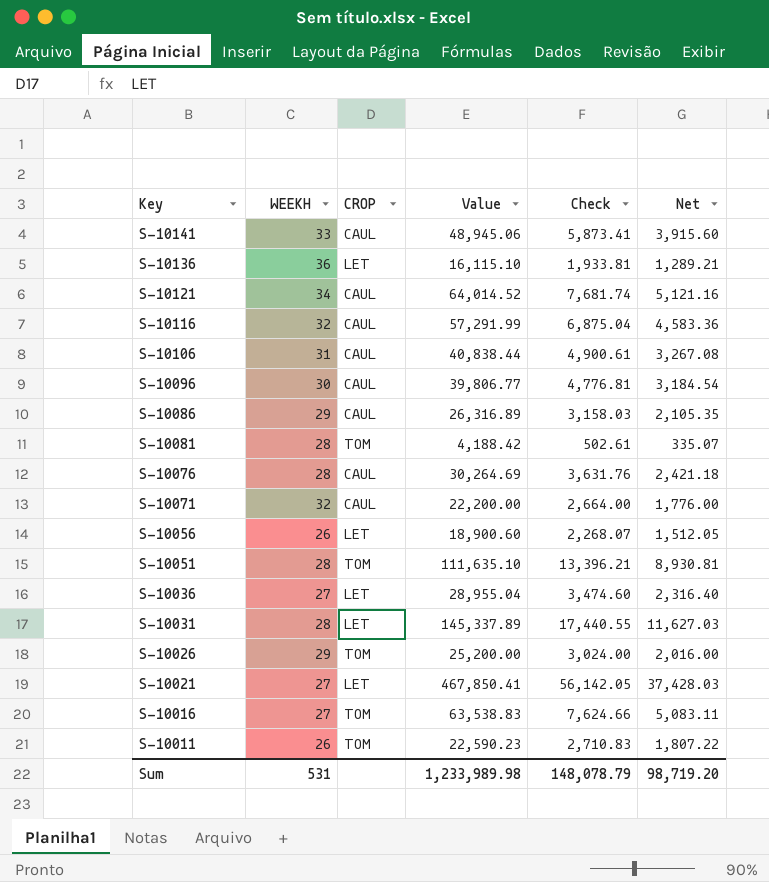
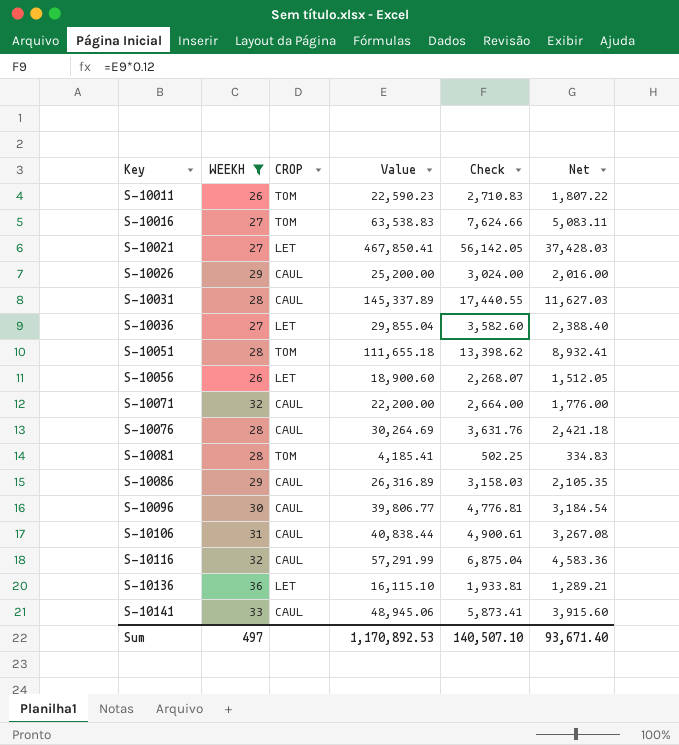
filter: none -> WEEKH != 34
row order: Key descending -> Key ascending
S-10026 | CROP: TOM -> CAUL
S-10031 | CROP: LET -> CAUL
S-10036 | Value: 28,955.04 -> 29,855.04
S-10036 | Check: 3,474.60 -> 3,582.60
S-10036 | Net: 2,316.40 -> 2,388.40
S-10051 | Value: 111,635.10 -> 111,655.18
S-10051 | Check: 13,396.21 -> 13,398.62
S-10051 | Net: 8,930.81 -> 8,932.41
S-10081 | Value: 4,188.42 -> 4,185.41
S-10081 | Check: 502.61 -> 502.25
S-10081 | Net: 335.07 -> 334.83
Sum | WEEKH: 531 -> 497
Sum | Value: 1,233,989.98 -> 1,170,892.53
Sum | Check: 148,078.79 -> 140,507.10
Sum | Net: 98,719.20 -> 93,671.40

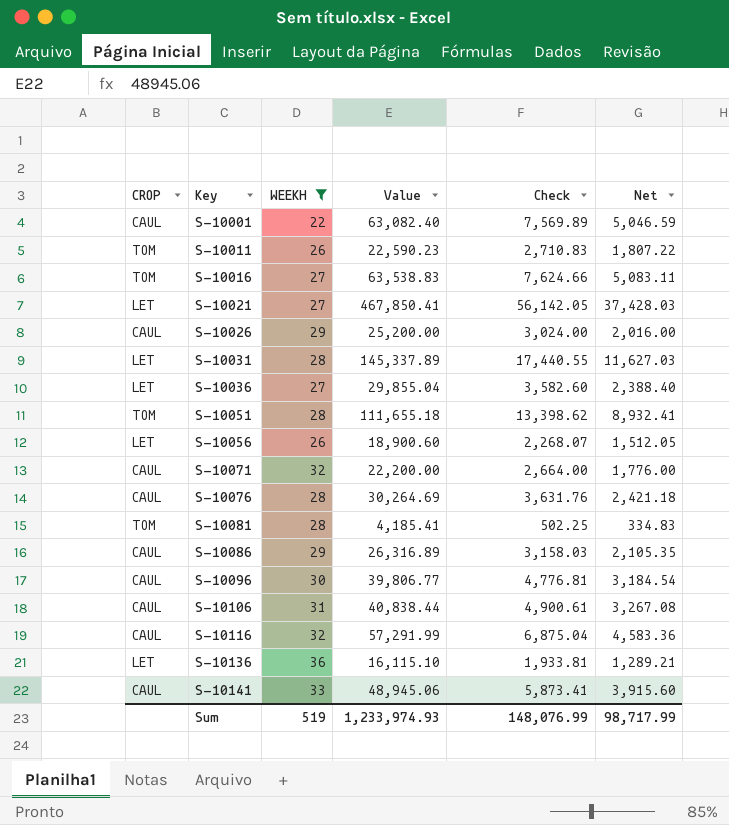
column CROP | position: 3 -> 1
row S-10001: none -> CAUL | 22 | 63,082.40 | 7,569.89 | 5,046.59
S-10031 | CROP: CAUL -> LET
Sum | WEEKH: 497 -> 519
Sum | Value: 1,170,892.53 -> 1,233,974.93
Sum | Check: 140,507.10 -> 148,076.99
Sum | Net: 93,671.40 -> 98,717.99

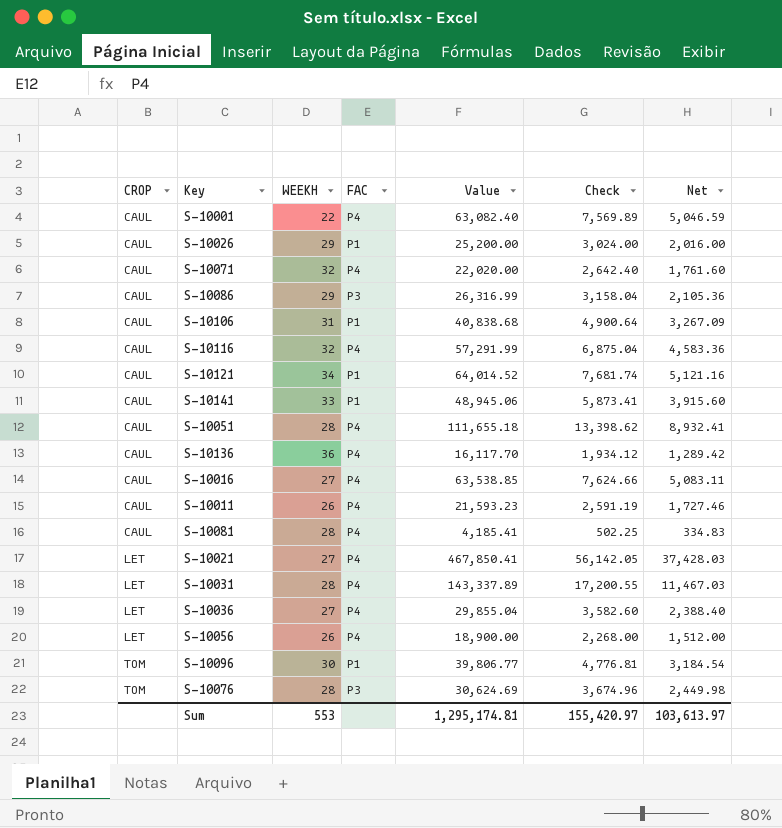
filter: WEEKH != 34 -> none
row order: Key ascending -> CROP ascending
column FAC | position: none -> 4
S-10071 | Value: 22,200.00 -> 22,020.00
S-10071 | Check: 2,664.00 -> 2,642.40
S-10071 | Net: 1,776.00 -> 1,761.60
S-10086 | Value: 26,316.89 -> 26,316.99
S-10086 | Check: 3,158.03 -> 3,158.04
S-10086 | Net: 2,105.35 -> 2,105.36
S-10106 | Value: 40,838.44 -> 40,838.68
S-10106 | Check: 4,900.61 -> 4,900.64
S-10106 | Net: 3,267.08 -> 3,267.09
S-10051 | CROP: TOM -> CAUL
S-10136 | CROP: LET -> CAUL
S-10136 | Value: 16,115.10 -> 16,117.70
S-10136 | Check: 1,933.81 -> 1,934.12
S-10136 | Net: 1,289.21 -> 1,289.42
S-10016 | CROP: TOM -> CAUL
S-10016 | Value: 63,538.83 -> 63,538.85
S-10011 | CROP: TOM -> CAUL
S-10011 | Value: 22,590.23 -> 21,593.23
S-10011 | Check: 2,710.83 -> 2,591.19
S-10011 | Net: 1,807.22 -> 1,727.46
S-10081 | CROP: TOM -> CAUL
S-10031 | Value: 145,337.89 -> 143,337.89
S-10031 | Check: 17,440.55 -> 17,200.55
S-10031 | Net: 11,627.03 -> 11,467.03
S-10056 | Value: 18,900.60 -> 18,900.00
S-10056 | Check: 2,268.07 -> 2,268.00
S-10056 | Net: 1,512.05 -> 1,512.00
S-10096 | CROP: CAUL -> TOM
S-10076 | CROP: CAUL -> TOM
S-10076 | Value: 30,264.69 -> 30,624.69
S-10076 | Check: 3,631.76 -> 3,674.96
S-10076 | Net: 2,421.18 -> 2,449.98
Sum | WEEKH: 519 -> 553
Sum | Value: 1,233,974.93 -> 1,295,174.81
Sum | Check: 148,076.99 -> 155,420.97
Sum | Net: 98,717.99 -> 103,613.97

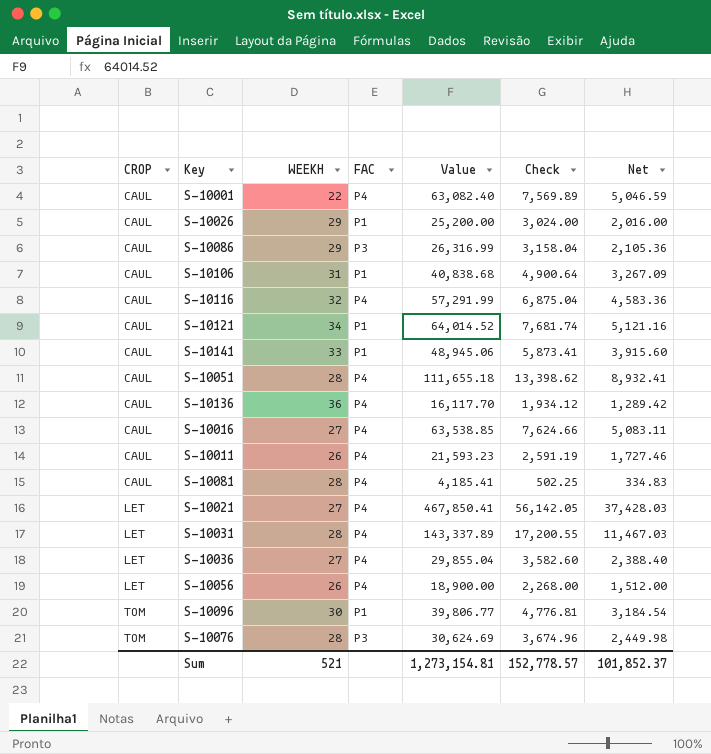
row S-10071: CAUL | 32 | P4 | 22,020.00 | 2,642.40 | 1,761.60 -> none
Sum | WEEKH: 553 -> 521
Sum | Value: 1,295,174.81 -> 1,273,154.81
Sum | Check: 155,420.97 -> 152,778.57
Sum | Net: 103,613.97 -> 101,852.37

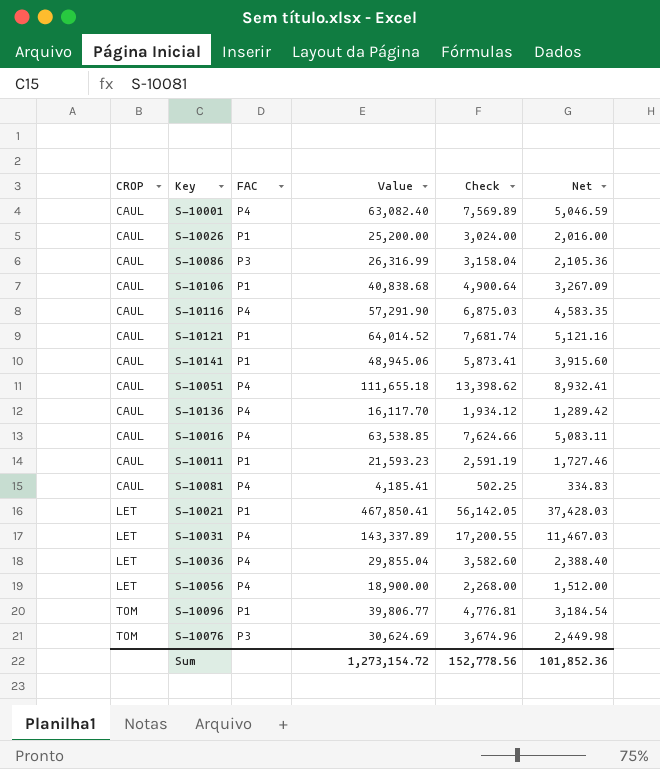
column WEEKH | position: 3 -> none
S-10116 | Value: 57,291.99 -> 57,291.90
S-10116 | Check: 6,875.04 -> 6,875.03
S-10116 | Net: 4,583.36 -> 4,583.35
S-10011 | FAC: P4 -> P1
S-10021 | FAC: P4 -> P1
Sum | Value: 1,273,154.81 -> 1,273,154.72
Sum | Check: 152,778.57 -> 152,778.56
Sum | Net: 101,852.37 -> 101,852.36

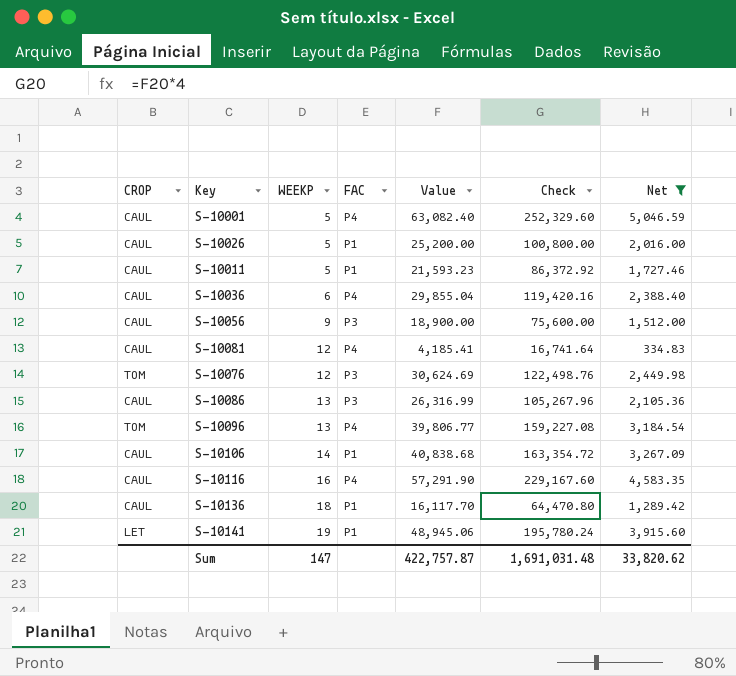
filter: none -> Net <= 5,046.59
row order: CROP ascending -> WEEKP ascending
column WEEKP | position: none -> 3
column Check | formula: [Value] * 0.12 -> [Value] * 4
S-10036 | CROP: LET -> CAUL
S-10056 | CROP: LET -> CAUL
S-10056 | FAC: P4 -> P3
S-10096 | FAC: P1 -> P4
S-10136 | FAC: P4 -> P1
S-10141 | CROP: CAUL -> LET
Sum | Value: 1,273,154.72 -> 422,757.87
Sum | Check: 152,778.56 -> 1,691,031.48
Sum | Net: 101,852.36 -> 33,820.62

